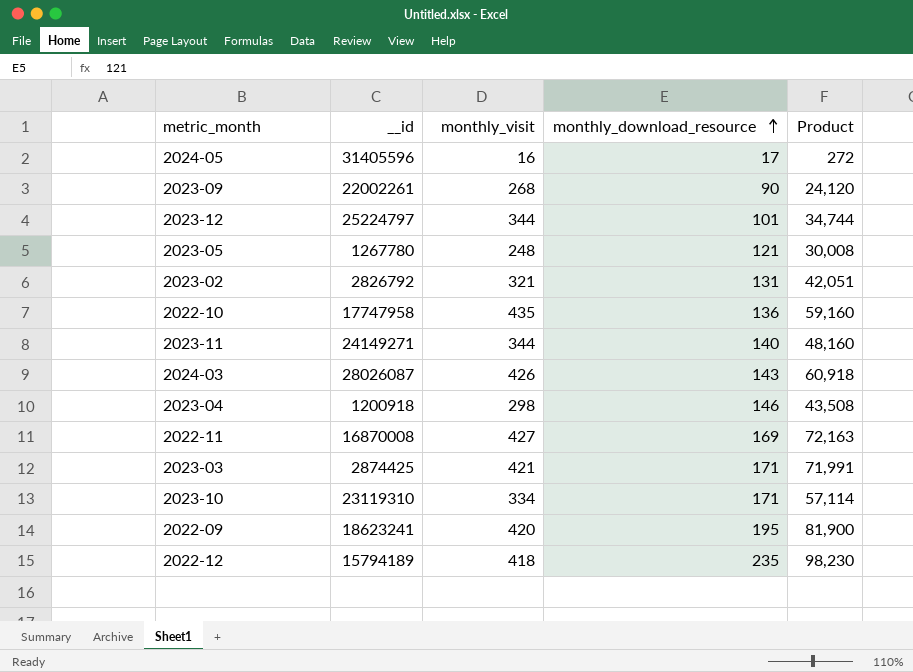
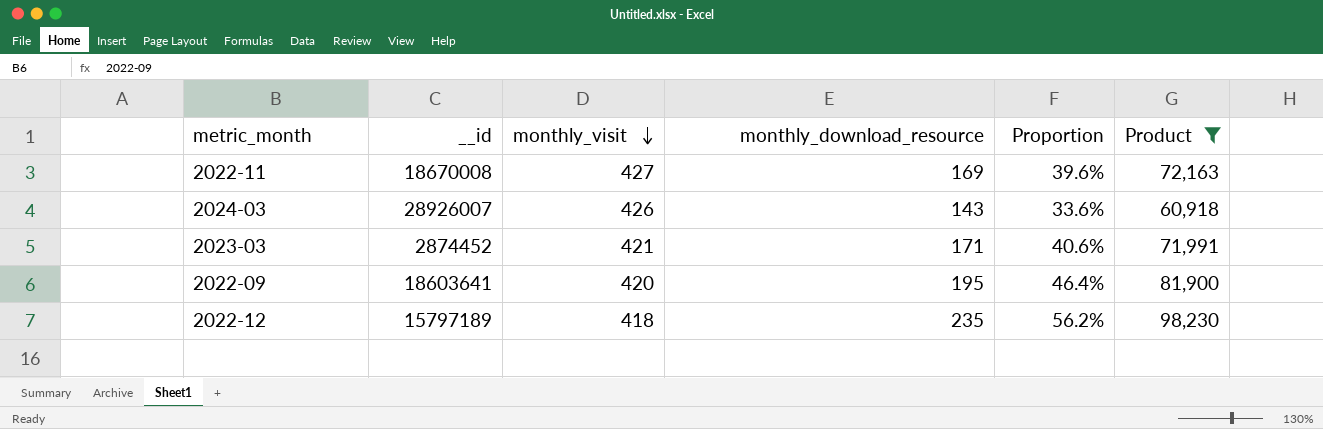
filter: none -> Product >= 60,918
row order: monthly_download_resource ascending -> monthly_visit descending
column Proportion | formula: none -> [monthly_download_resource] / [monthly_visit]
2022-11 | __id: 16870008 -> 18670008
2024-03 | __id: 28026087 -> 28926007
2023-03 | __id: 2874425 -> 2874452
2022-09 | __id: 18623241 -> 18603641
2022-12 | __id: 15794189 -> 15797189

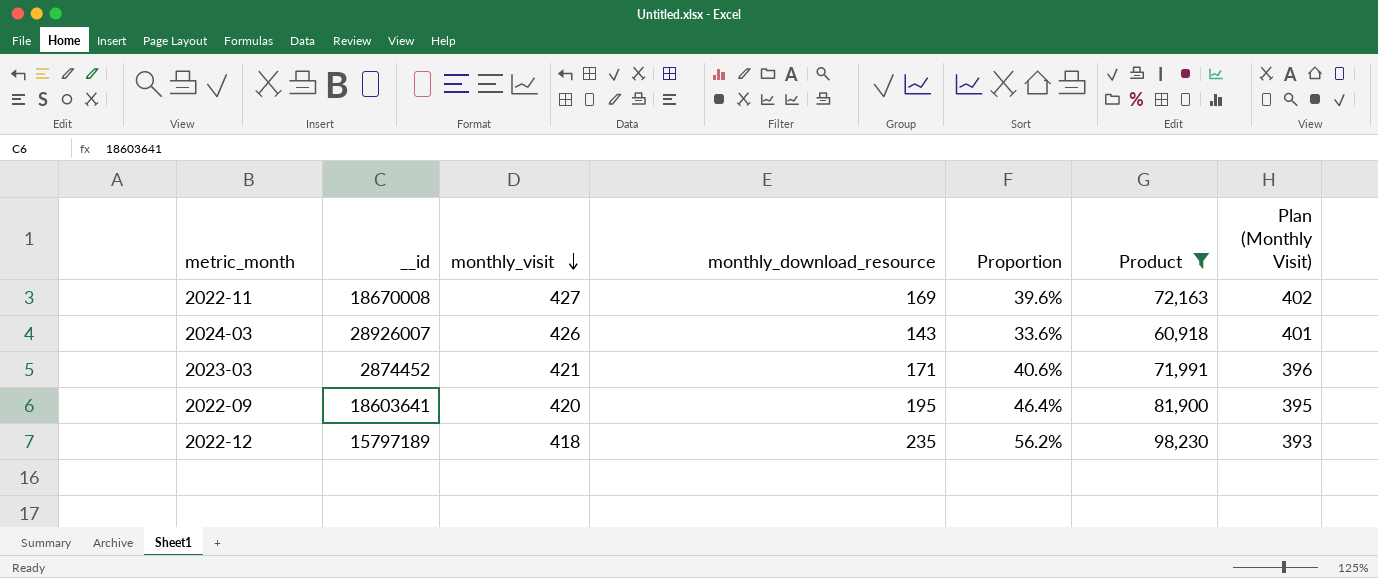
column Plan (Monthly Visit) | formula: none -> [monthly_visit] - 25

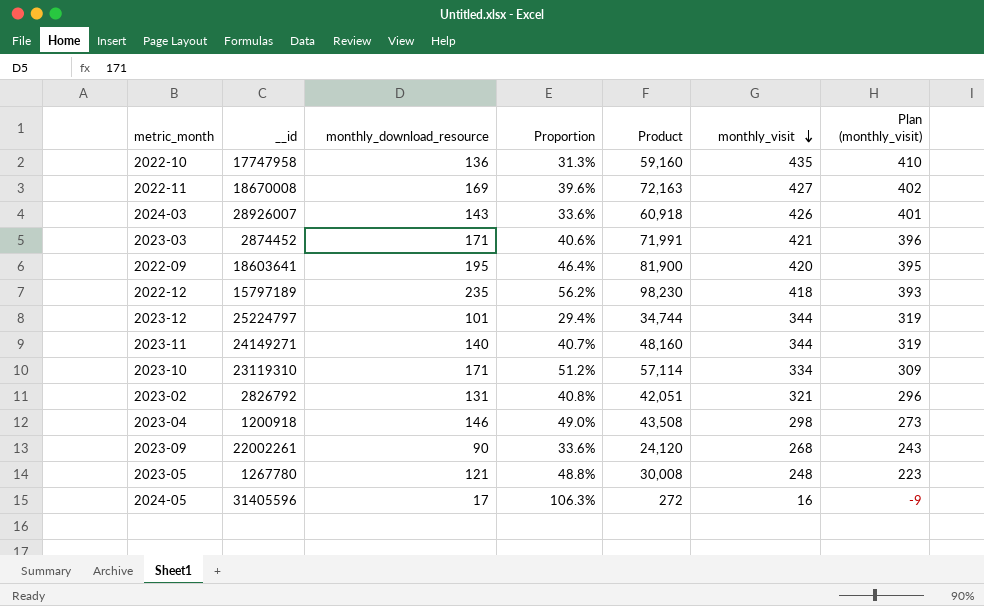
filter: Product >= 60,918 -> none
column monthly_visit | position: 3 -> 6
column name: Plan (Monthly Visit) -> Plan (monthly_visit)

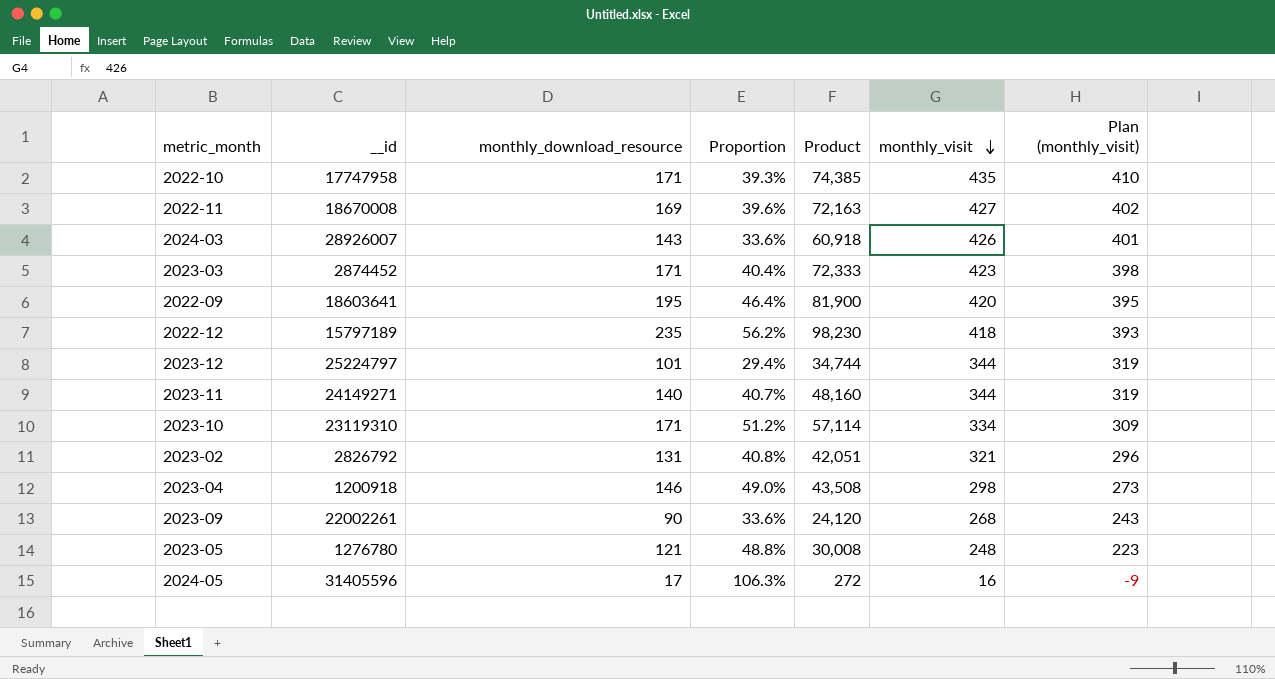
2022-10 | monthly_download_resource: 136 -> 171
2022-10 | Proportion: 31.3% -> 39.3%
2022-10 | Product: 59,160 -> 74,385
2023-03 | Proportion: 40.6% -> 40.4%
2023-03 | Product: 71,991 -> 72,333
2023-03 | monthly_visit: 421 -> 423
2023-03 | Plan (monthly_visit): 396 -> 398
2023-05 | __id: 1267780 -> 1276780

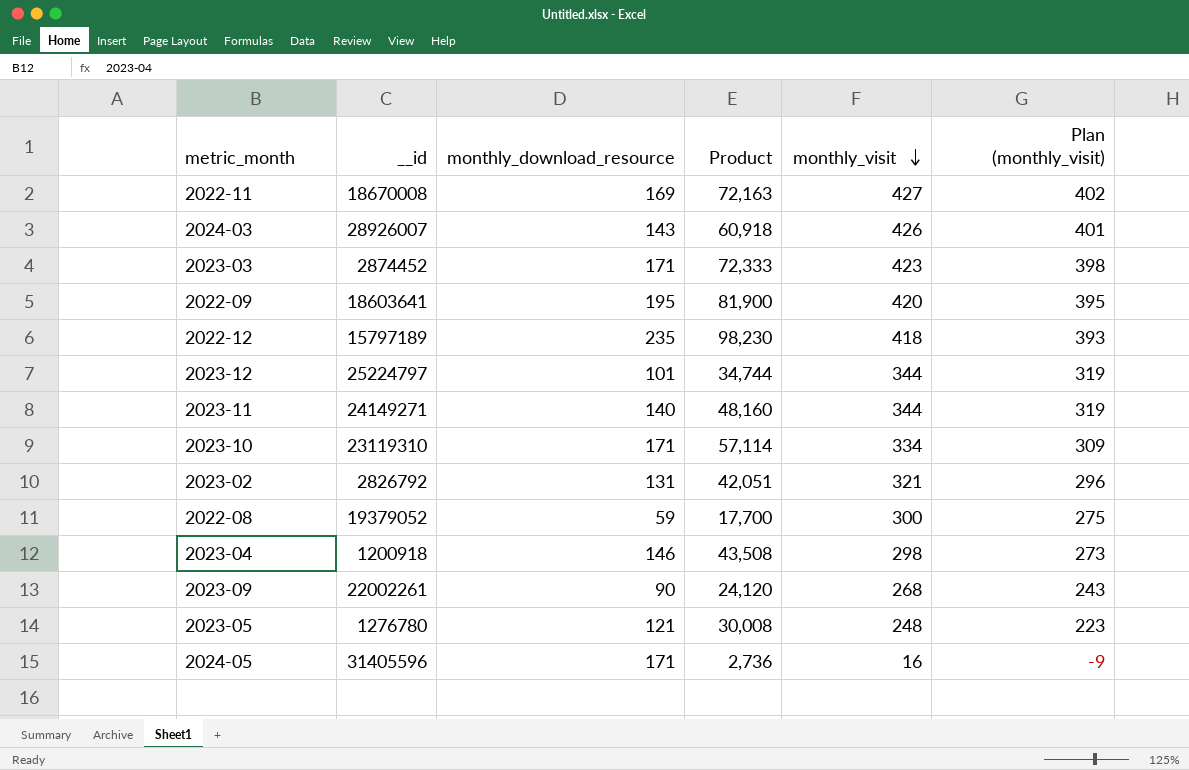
column Proportion | formula: [monthly_download_resource] / [monthly_visit] -> none
row 2022-10: 17747958 | 171 | 39.3% | 74,385 | 435 | 410 -> none
row 2022-08: none -> 19379052 | 59 | 17,700 | 300 | 275
2024-05 | monthly_download_resource: 17 -> 171
2024-05 | Product: 272 -> 2,736

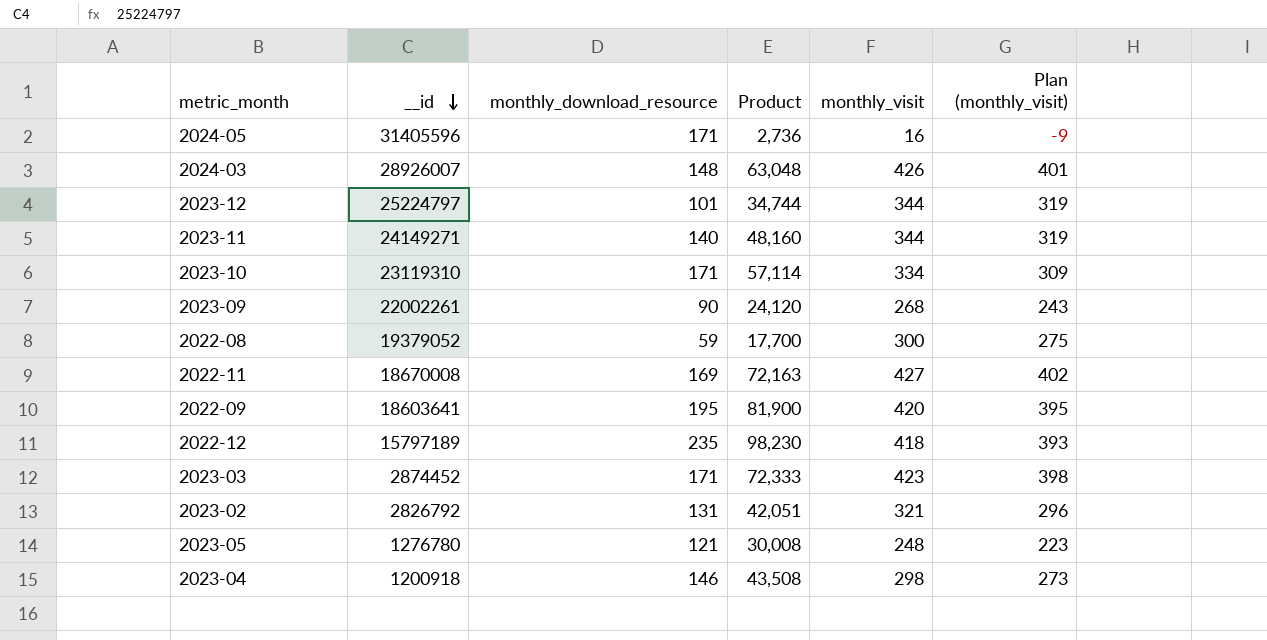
row order: monthly_visit descending -> __id descending
2024-03 | monthly_download_resource: 143 -> 148
2024-03 | Product: 60,918 -> 63,048

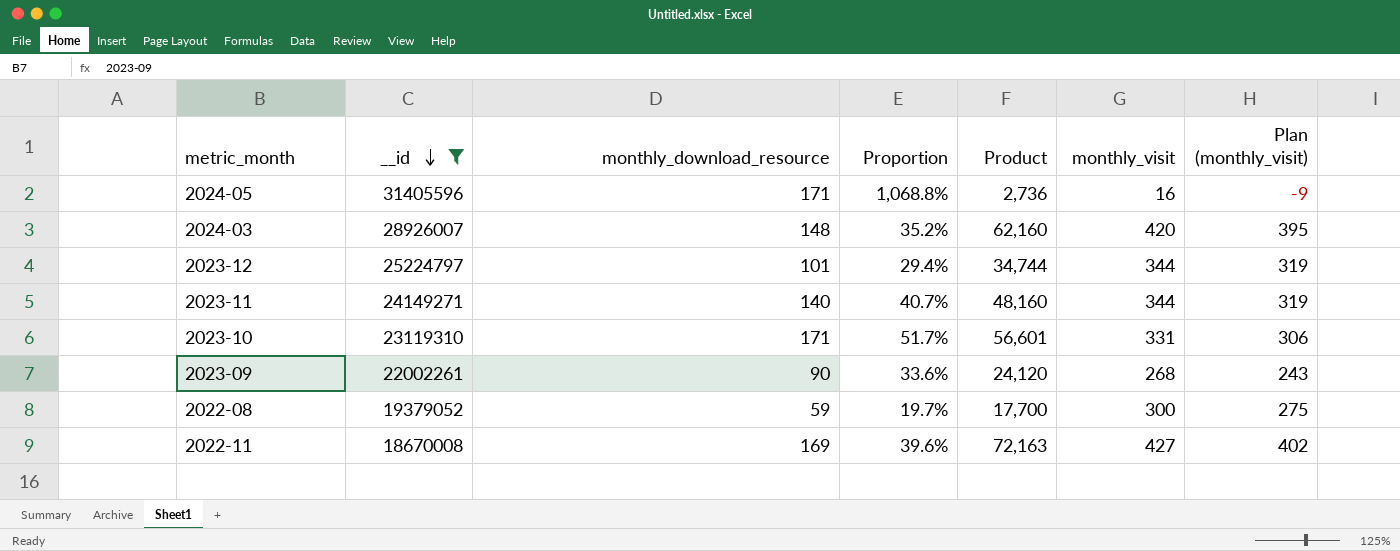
filter: none -> __id >= 18670008
column Proportion | formula: none -> [monthly_download_resource] / [monthly_visit]
2024-03 | Product: 63,048 -> 62,160
2024-03 | monthly_visit: 426 -> 420
2024-03 | Plan (monthly_visit): 401 -> 395
2023-10 | Product: 57,114 -> 56,601
2023-10 | monthly_visit: 334 -> 331
2023-10 | Plan (monthly_visit): 309 -> 306

